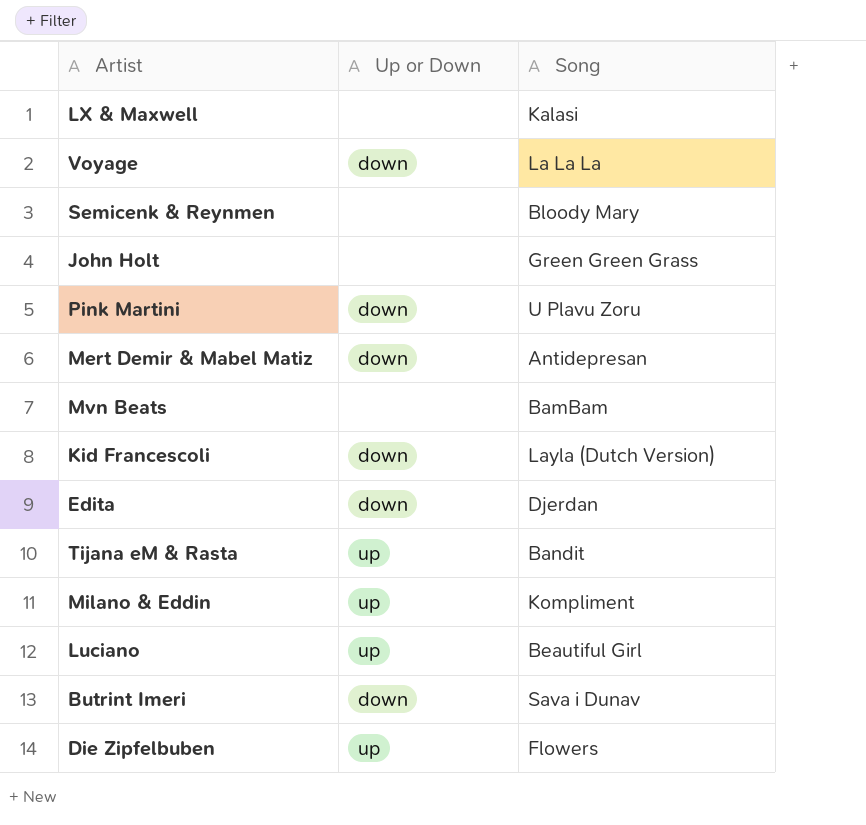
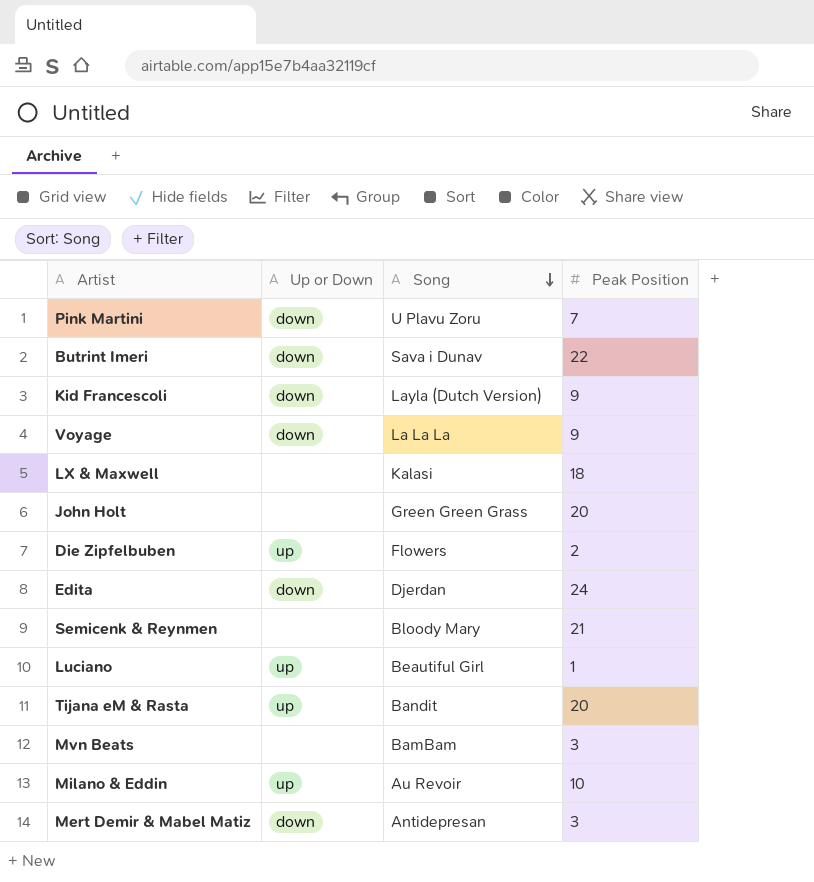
row order: none -> Song descending
column Peak Position | position: none -> 4
Milano & Eddin | Song: Kompliment -> Au Revoir

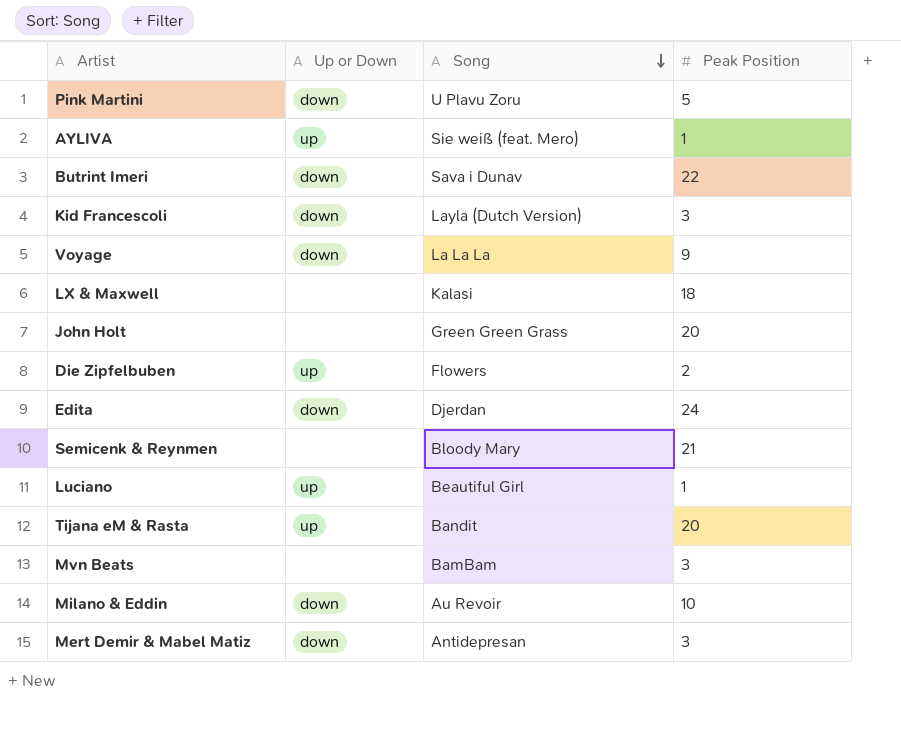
Pink Martini | Peak Position: 7 -> 5
row AYLIVA: none -> up | Sie weiß (feat. Mero) | 1
Kid Francescoli | Peak Position: 9 -> 3
Milano & Eddin | Up or Down: up -> down

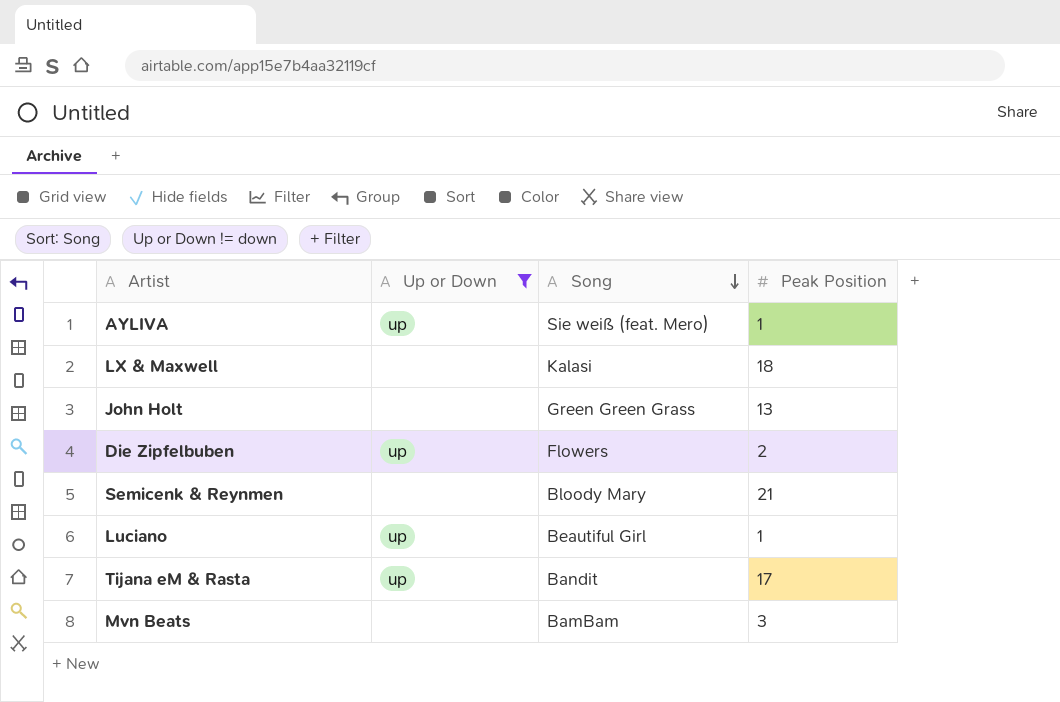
filter: none -> Up or Down != down
John Holt | Peak Position: 20 -> 13
Tijana eM & Rasta | Peak Position: 20 -> 17

